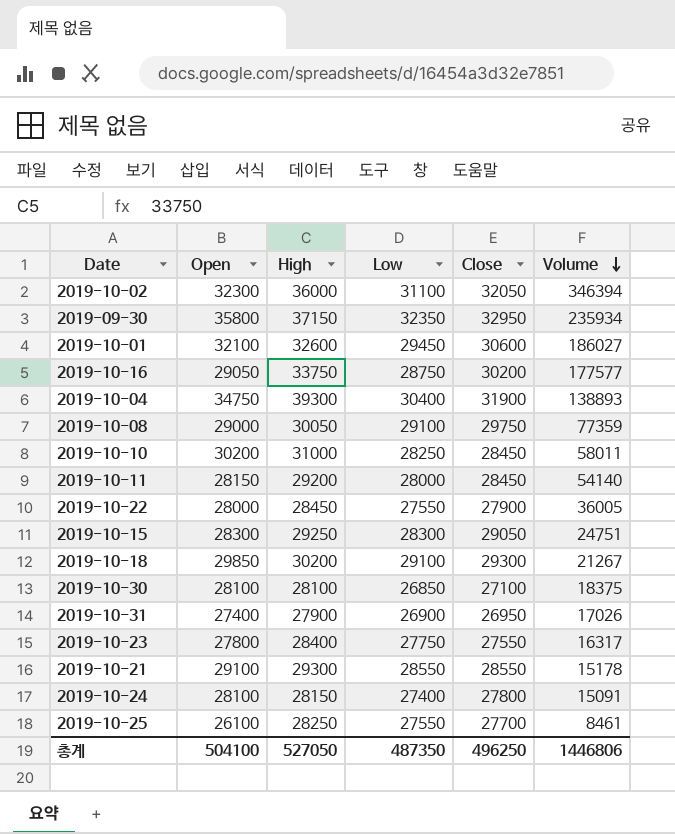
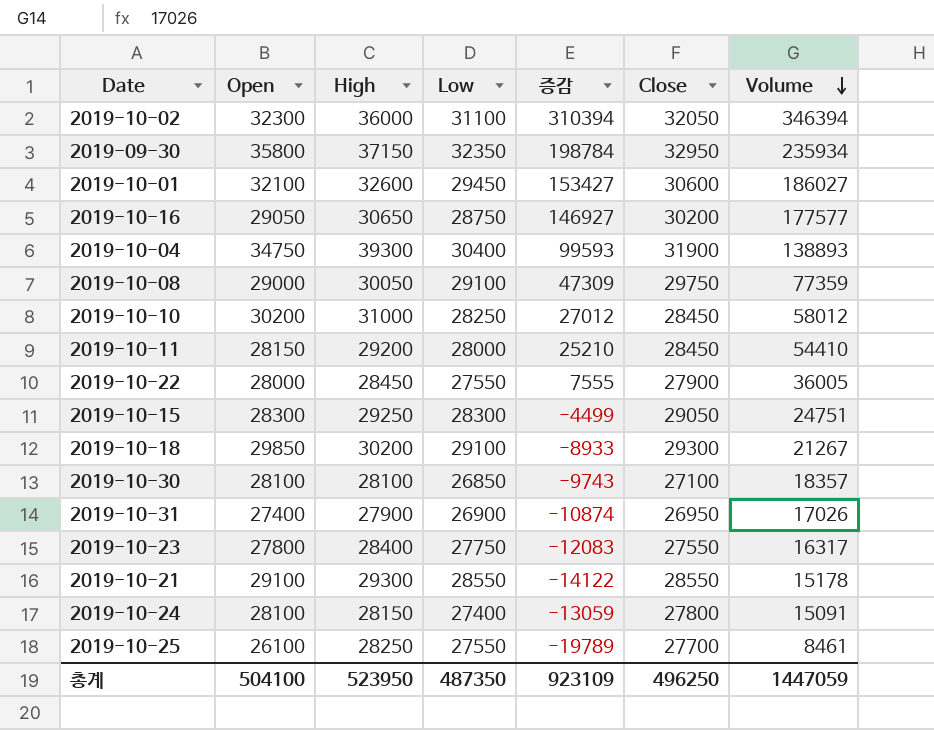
column 증감 | formula: none -> [Volume] - [High]
2019-10-16 | High: 33750 -> 30650
2019-10-10 | Volume: 58011 -> 58012
2019-10-11 | Volume: 54140 -> 54410
2019-10-30 | Volume: 18375 -> 18357
총계 | High: 527050 -> 523950
총계 | Volume: 1446806 -> 1447059

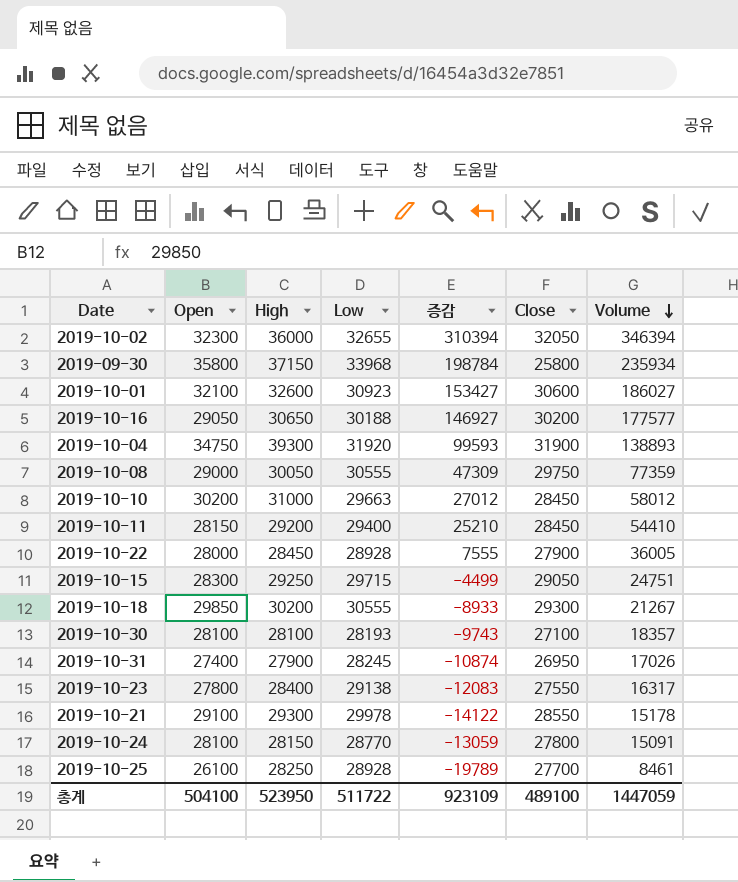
2019-10-02 | Low: 31100 -> 32655
2019-09-30 | Low: 32350 -> 33968
2019-09-30 | Close: 32950 -> 25800
2019-10-01 | Low: 29450 -> 30923
2019-10-16 | Low: 28750 -> 30188
2019-10-04 | Low: 30400 -> 31920
2019-10-08 | Low: 29100 -> 30555
2019-10-10 | Low: 28250 -> 29663
2019-10-11 | Low: 28000 -> 29400
2019-10-22 | Low: 27550 -> 28928
2019-10-15 | Low: 28300 -> 29715
2019-10-18 | Low: 29100 -> 30555
2019-10-30 | Low: 26850 -> 28193
2019-10-31 | Low: 26900 -> 28245
2019-10-23 | Low: 27750 -> 29138
2019-10-21 | Low: 28550 -> 29978
2019-10-24 | Low: 27400 -> 28770
2019-10-25 | Low: 27550 -> 28928
총계 | Low: 487350 -> 511722
총계 | Close: 496250 -> 489100

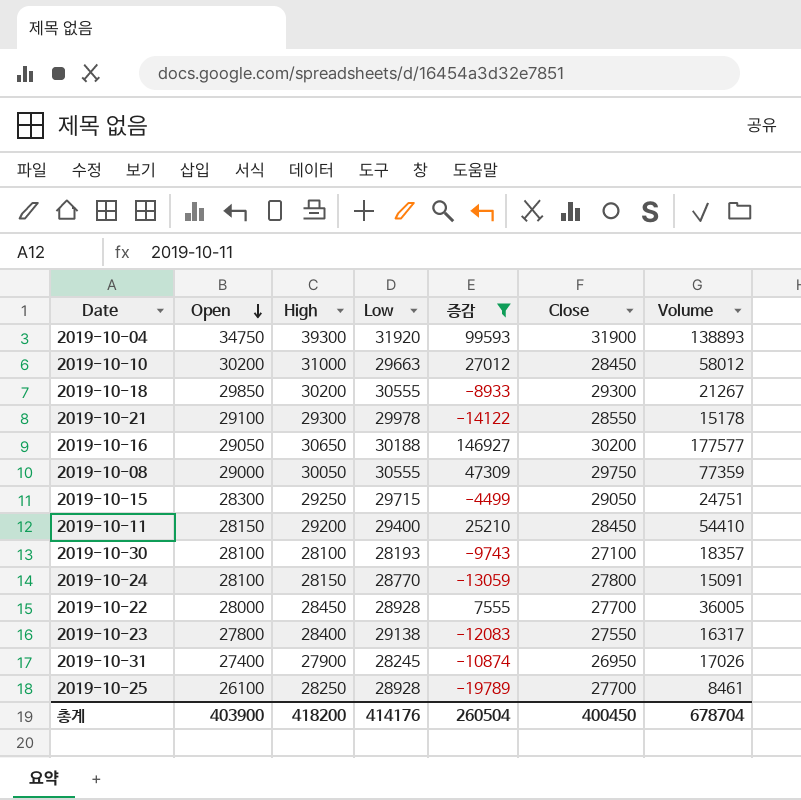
filter: none -> 증감 <= 146927
row order: Volume descending -> Open descending
2019-10-22 | Close: 27900 -> 27700
총계 | Open: 504100 -> 403900
총계 | High: 523950 -> 418200
총계 | Low: 511722 -> 414176
총계 | 증감: 923109 -> 260504
총계 | Close: 489100 -> 400450
총계 | Volume: 1447059 -> 678704

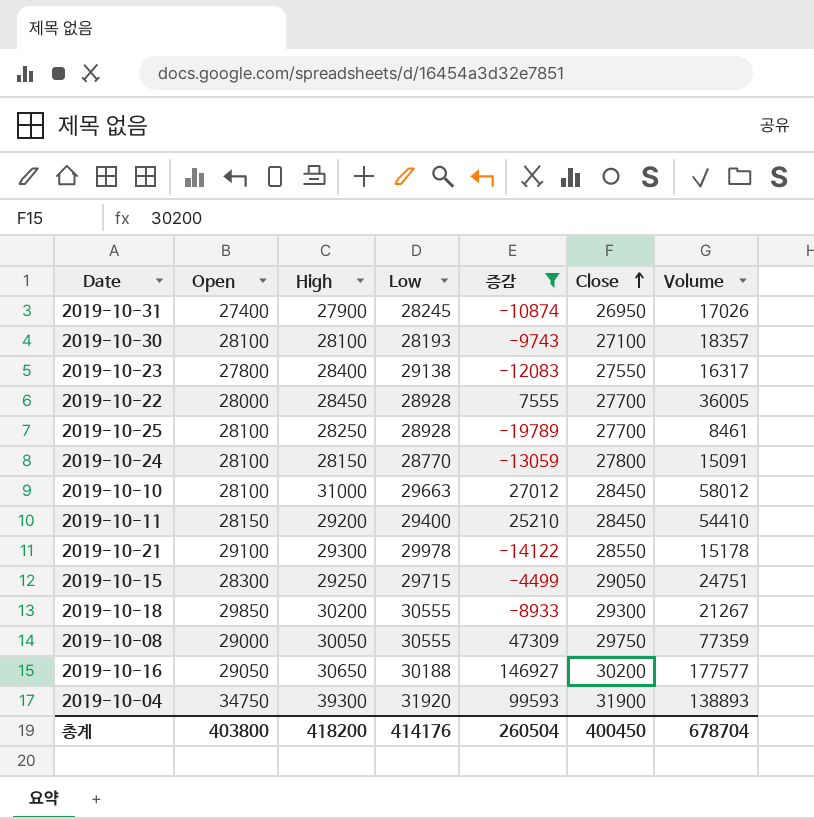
row order: Open descending -> Close ascending
2019-10-25 | Open: 26100 -> 28100
2019-10-10 | Open: 30200 -> 28100
총계 | Open: 403900 -> 403800

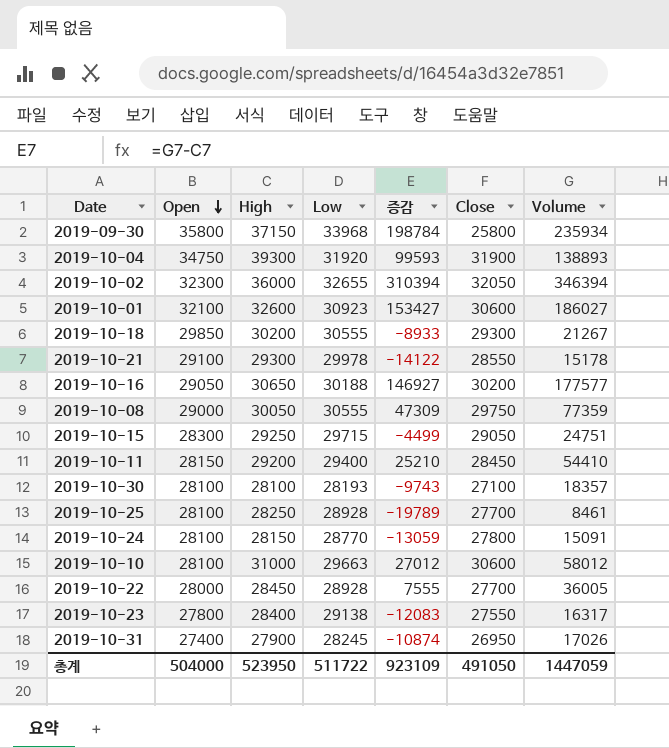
filter: 증감 <= 146927 -> none
row order: Close ascending -> Open descending
2019-10-10 | Close: 28450 -> 30600
총계 | Open: 403800 -> 504000
총계 | High: 418200 -> 523950
총계 | Low: 414176 -> 511722
총계 | 증감: 260504 -> 923109
총계 | Close: 400450 -> 491050
총계 | Volume: 678704 -> 1447059

